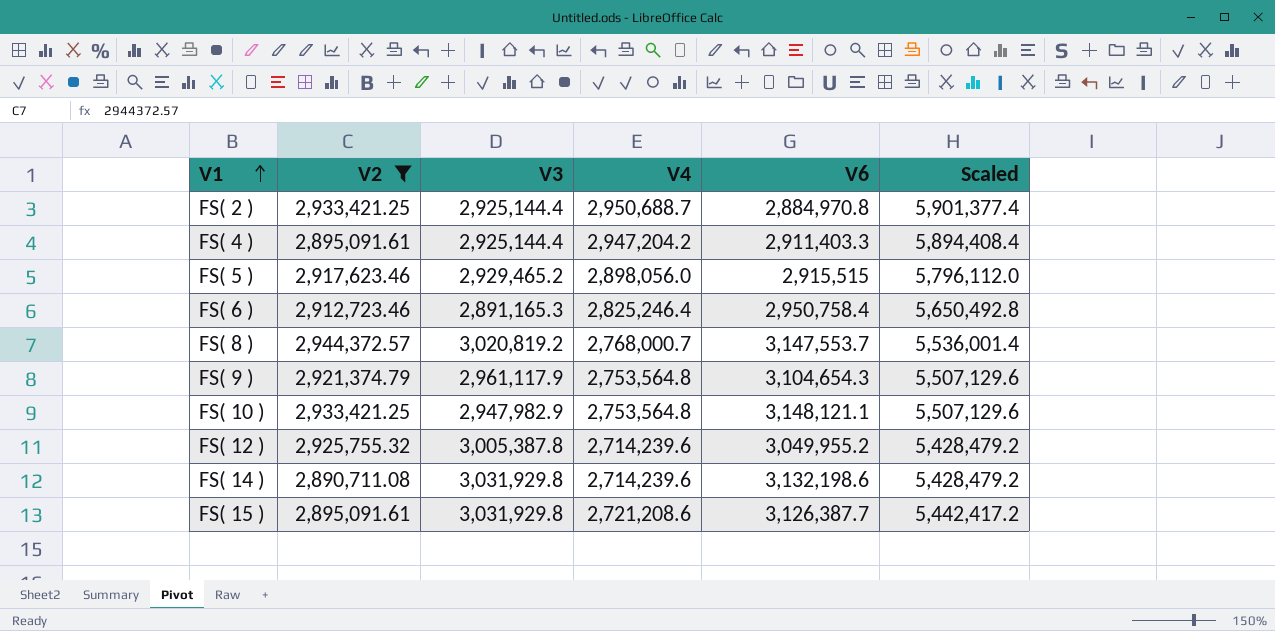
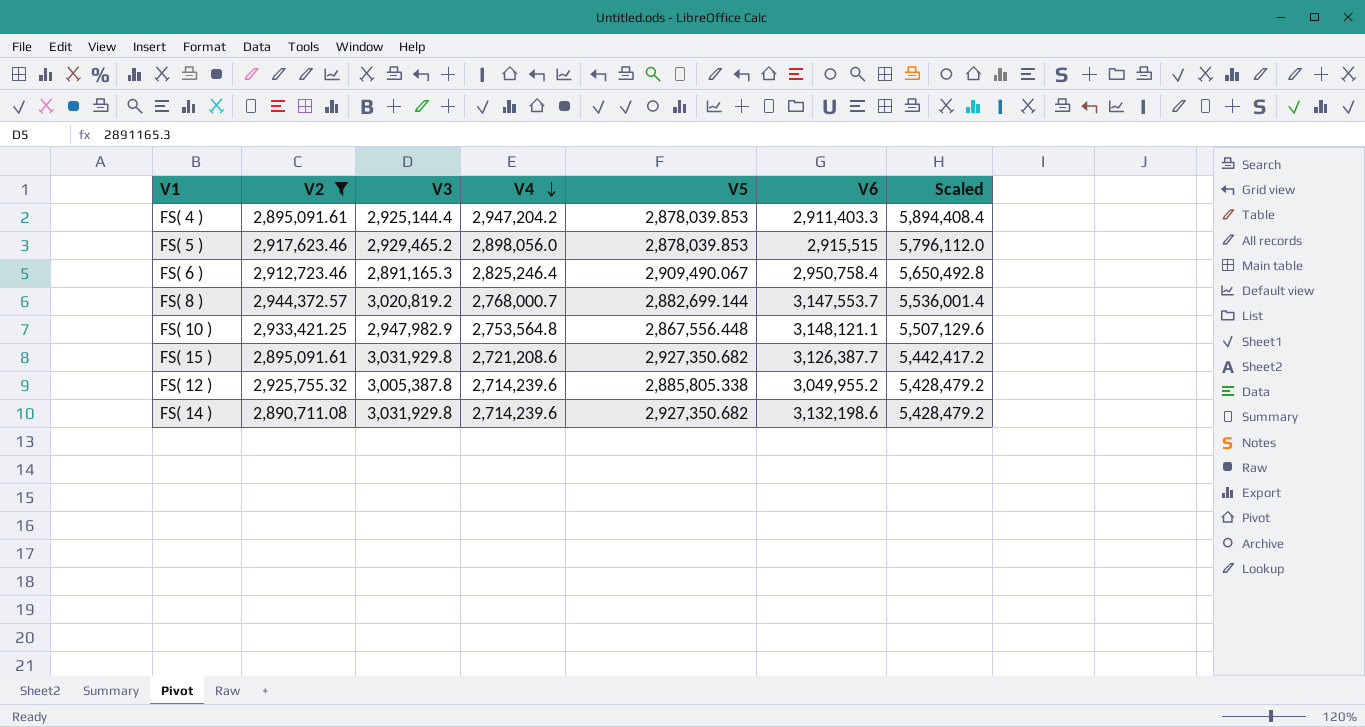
row order: V1 ascending -> V4 descending
column V5 | position: none -> 5
row FS( 2 ): 2,933,421.25 | 2,925,144.4 | 2,950,688.7 | 2,884,970.8 | 5,901,377.4 -> none
row FS( 9 ): 2,921,374.79 | 2,961,117.9 | 2,753,564.8 | 3,104,654.3 | 5,507,129.6 -> none

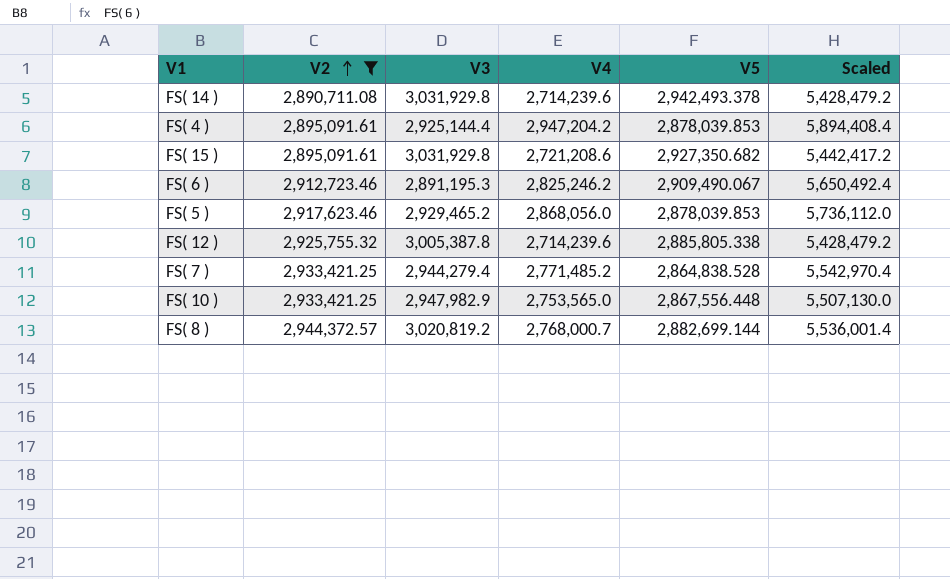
row order: V4 descending -> V2 ascending
column V6 | position: 6 -> none
FS( 14 ) | V5: 2,927,350.682 -> 2,942,493.378
FS( 6 ) | V3: 2,891,165.3 -> 2,891,195.3
FS( 6 ) | V4: 2,825,246.4 -> 2,825,246.2
FS( 6 ) | Scaled: 5,650,492.8 -> 5,650,492.4
FS( 5 ) | V4: 2,898,056.0 -> 2,868,056.0
FS( 5 ) | Scaled: 5,796,112.0 -> 5,736,112.0
row FS( 7 ): none -> 2,933,421.25 | 2,944,279.4 | 2,771,485.2 | 2,864,838.528 | 5,542,970.4
FS( 10 ) | V4: 2,753,564.8 -> 2,753,565.0
FS( 10 ) | Scaled: 5,507,129.6 -> 5,507,130.0

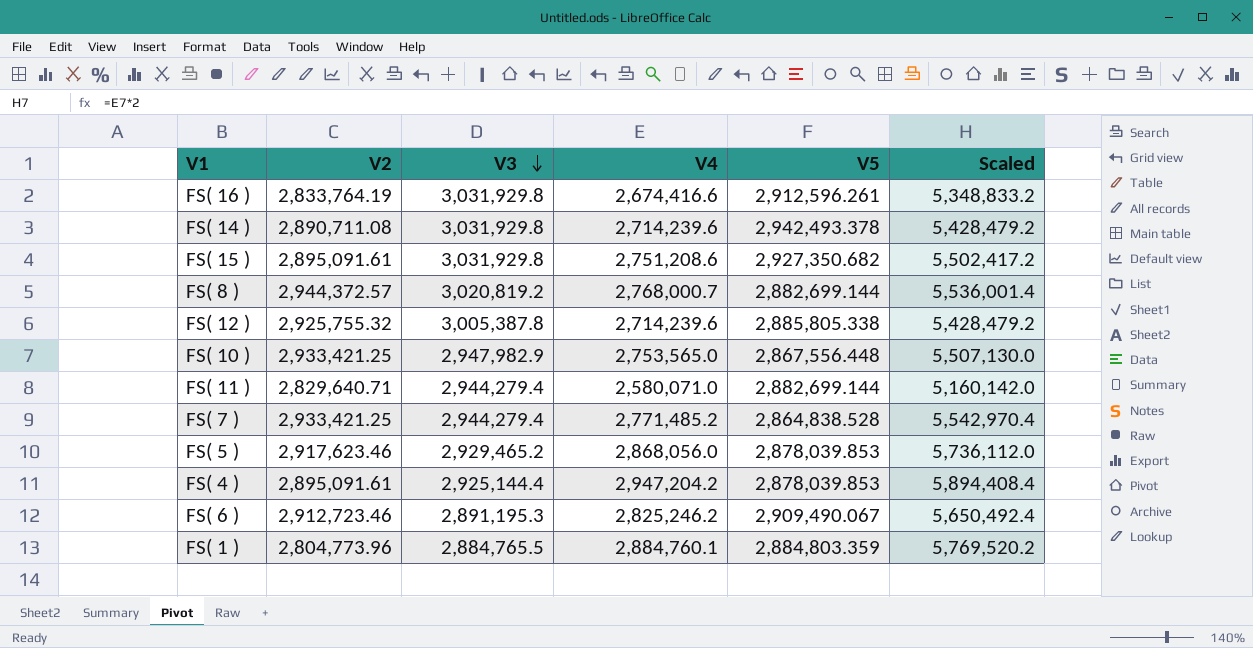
filter: V2 >= 2,890,711.08 -> none
row order: V2 ascending -> V3 descending
FS( 15 ) | V4: 2,721,208.6 -> 2,751,208.6
FS( 15 ) | Scaled: 5,442,417.2 -> 5,502,417.2

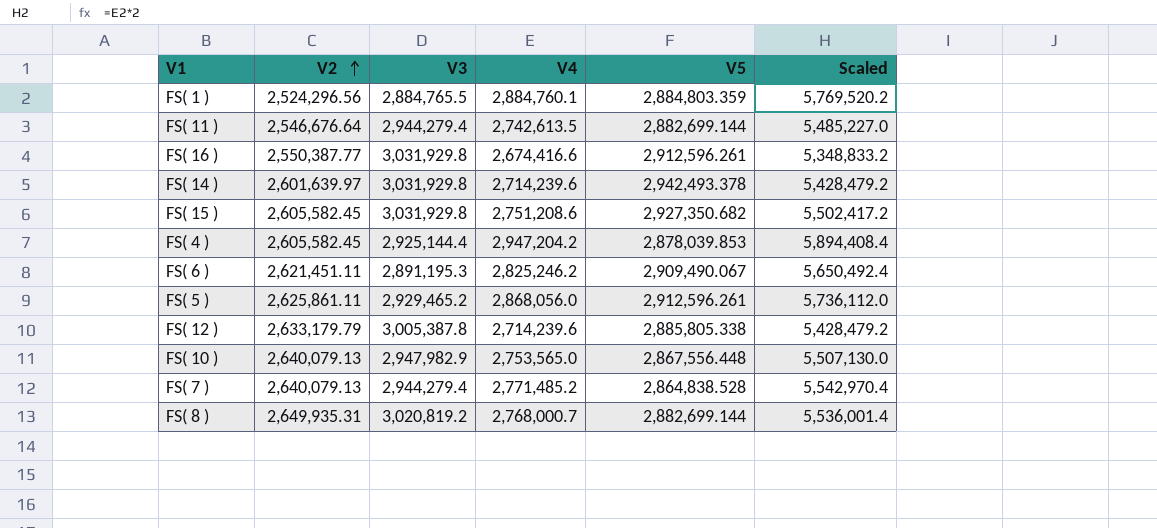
row order: V3 descending -> V2 ascending
FS( 1 ) | V2: 2,804,773.96 -> 2,524,296.56
FS( 11 ) | V2: 2,829,640.71 -> 2,546,676.64
FS( 11 ) | V4: 2,580,071.0 -> 2,742,613.5
FS( 11 ) | Scaled: 5,160,142.0 -> 5,485,227.0
FS( 16 ) | V2: 2,833,764.19 -> 2,550,387.77
FS( 14 ) | V2: 2,890,711.08 -> 2,601,639.97
FS( 15 ) | V2: 2,895,091.61 -> 2,605,582.45
FS( 4 ) | V2: 2,895,091.61 -> 2,605,582.45
FS( 6 ) | V2: 2,912,723.46 -> 2,621,451.11
FS( 5 ) | V2: 2,917,623.46 -> 2,625,861.11
FS( 5 ) | V5: 2,878,039.853 -> 2,912,596.261
FS( 12 ) | V2: 2,925,755.32 -> 2,633,179.79
FS( 10 ) | V2: 2,933,421.25 -> 2,640,079.13
FS( 7 ) | V2: 2,933,421.25 -> 2,640,079.13
FS( 8 ) | V2: 2,944,372.57 -> 2,649,935.31

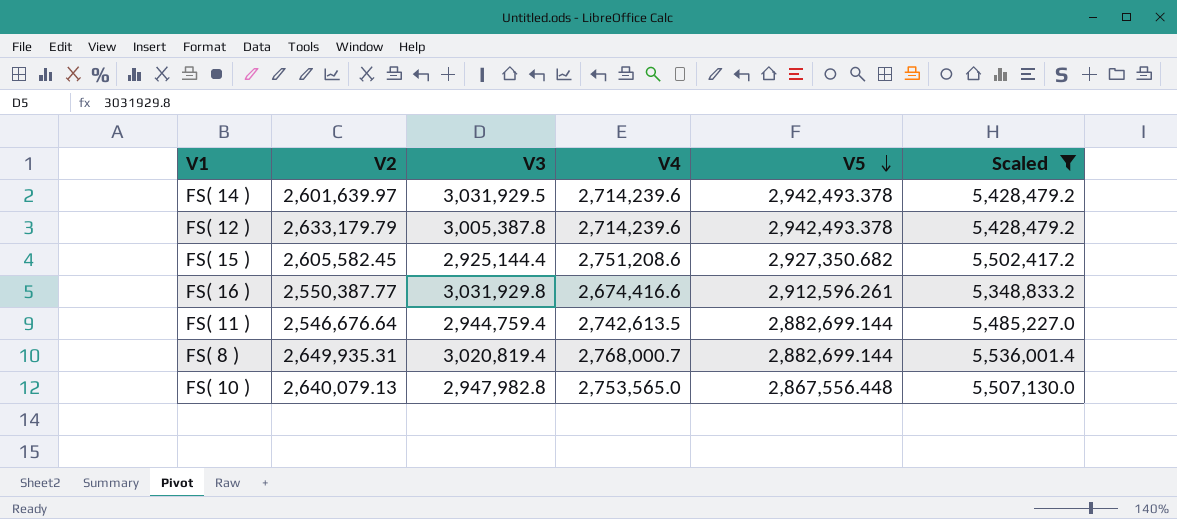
filter: none -> Scaled <= 5,536,001.4
row order: V2 ascending -> V5 descending
FS( 14 ) | V3: 3,031,929.8 -> 3,031,929.5
FS( 12 ) | V5: 2,885,805.338 -> 2,942,493.378
FS( 15 ) | V3: 3,031,929.8 -> 2,925,144.4
FS( 11 ) | V3: 2,944,279.4 -> 2,944,759.4
FS( 8 ) | V3: 3,020,819.2 -> 3,020,819.4
FS( 10 ) | V3: 2,947,982.9 -> 2,947,982.8

